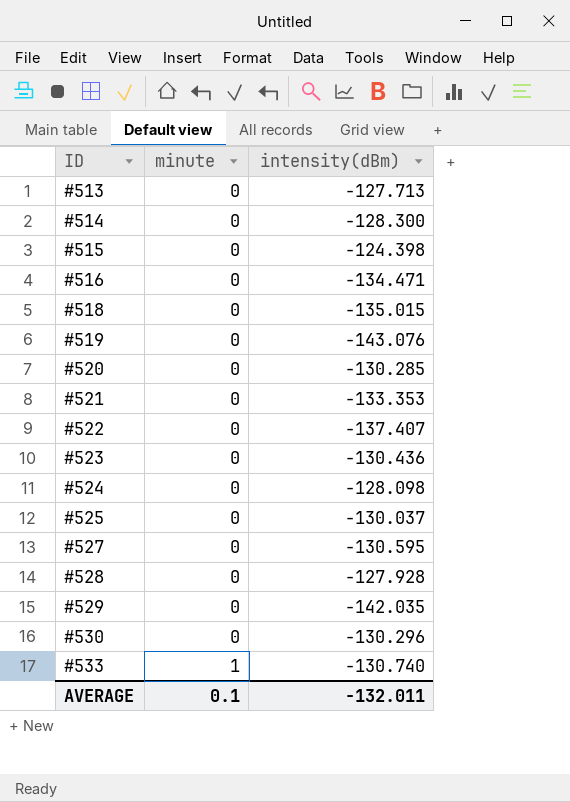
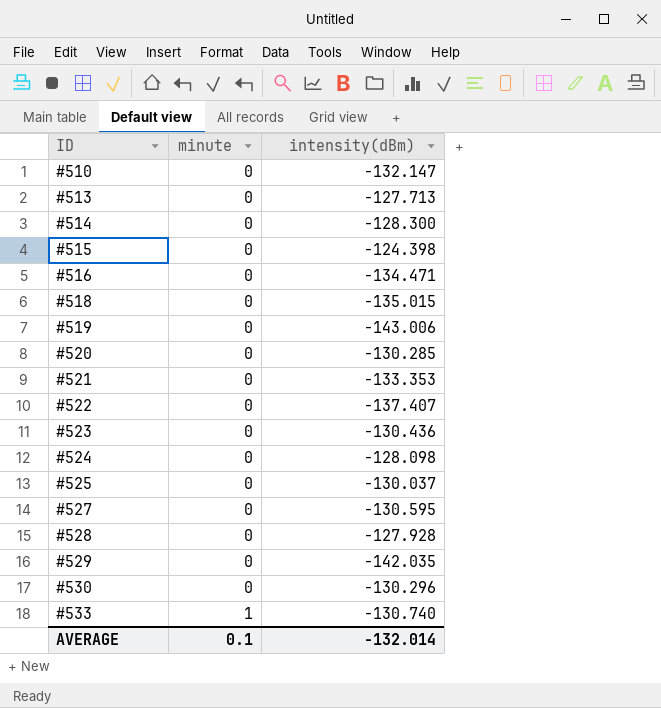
row #510: none -> 0 | -132.147
#519 | intensity(dBm): -143.076 -> -143.006
AVERAGE | intensity(dBm): -132.011 -> -132.014

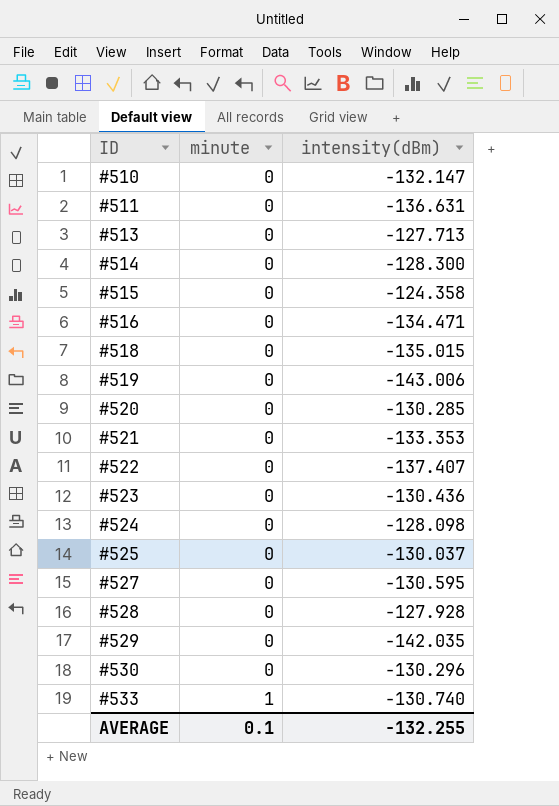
row #511: none -> 0 | -136.631
#515 | intensity(dBm): -124.398 -> -124.358
AVERAGE | intensity(dBm): -132.014 -> -132.255

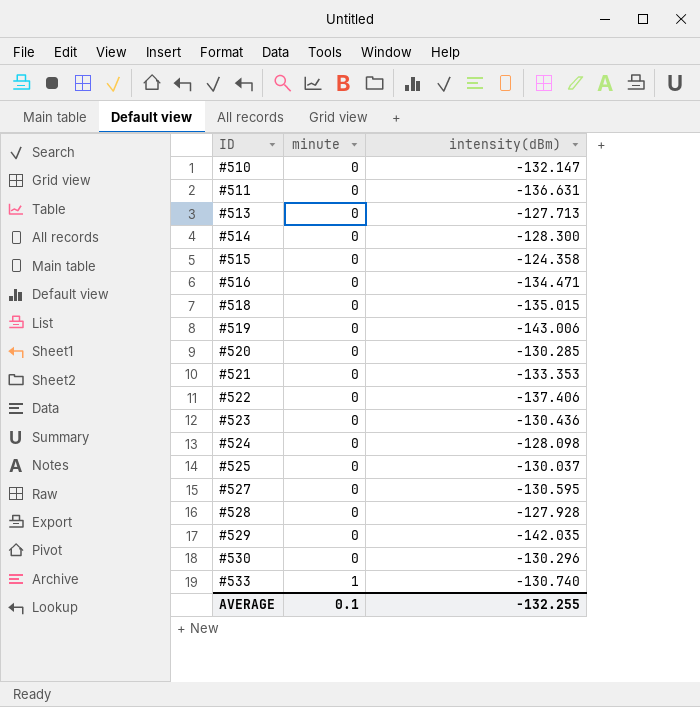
#522 | intensity(dBm): -137.407 -> -137.406

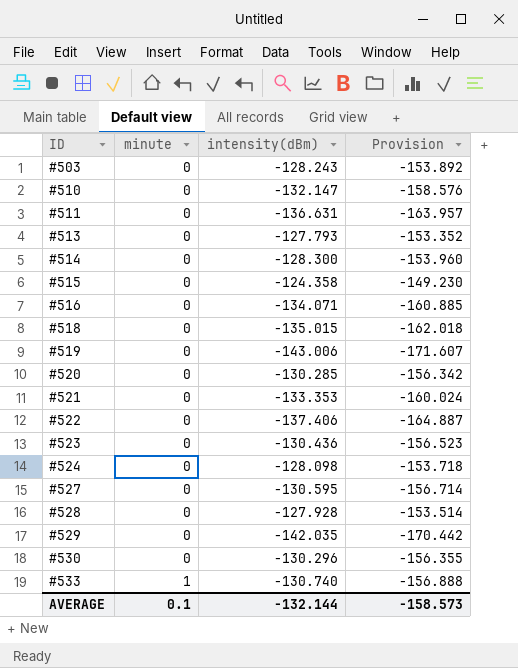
column Provision | formula: none -> [intensity(dBm)] * 1.2
row #525: 0 | -130.037 -> none
row #503: none -> 0 | -128.243 | -153.892
#513 | intensity(dBm): -127.713 -> -127.793
#516 | intensity(dBm): -134.471 -> -134.071
AVERAGE | intensity(dBm): -132.255 -> -132.144

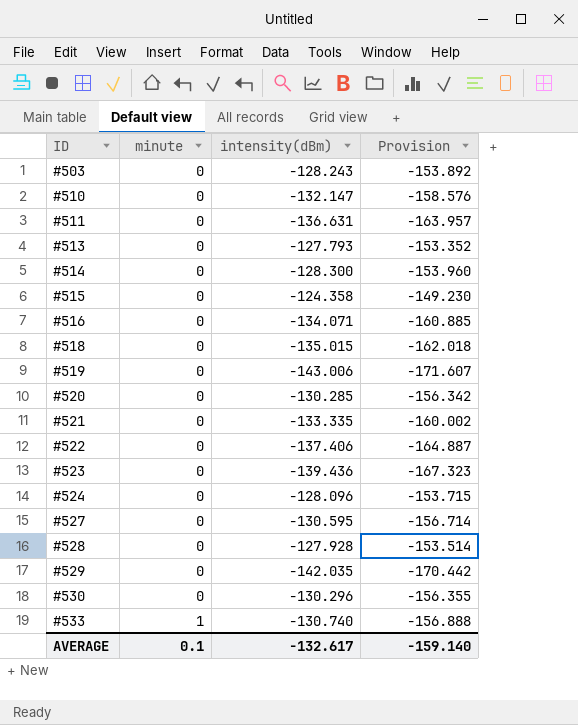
#521 | intensity(dBm): -133.353 -> -133.335
#521 | Provision: -160.024 -> -160.002
#523 | intensity(dBm): -130.436 -> -139.436
#523 | Provision: -156.523 -> -167.323
#524 | intensity(dBm): -128.098 -> -128.096
#524 | Provision: -153.718 -> -153.715
AVERAGE | intensity(dBm): -132.144 -> -132.617
AVERAGE | Provision: -158.573 -> -159.140

